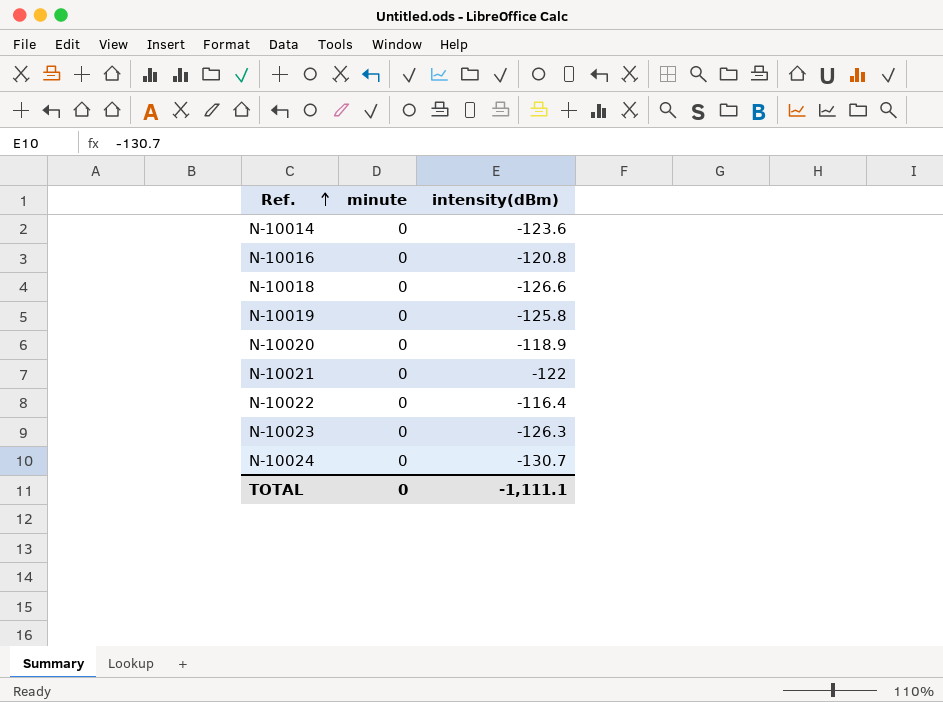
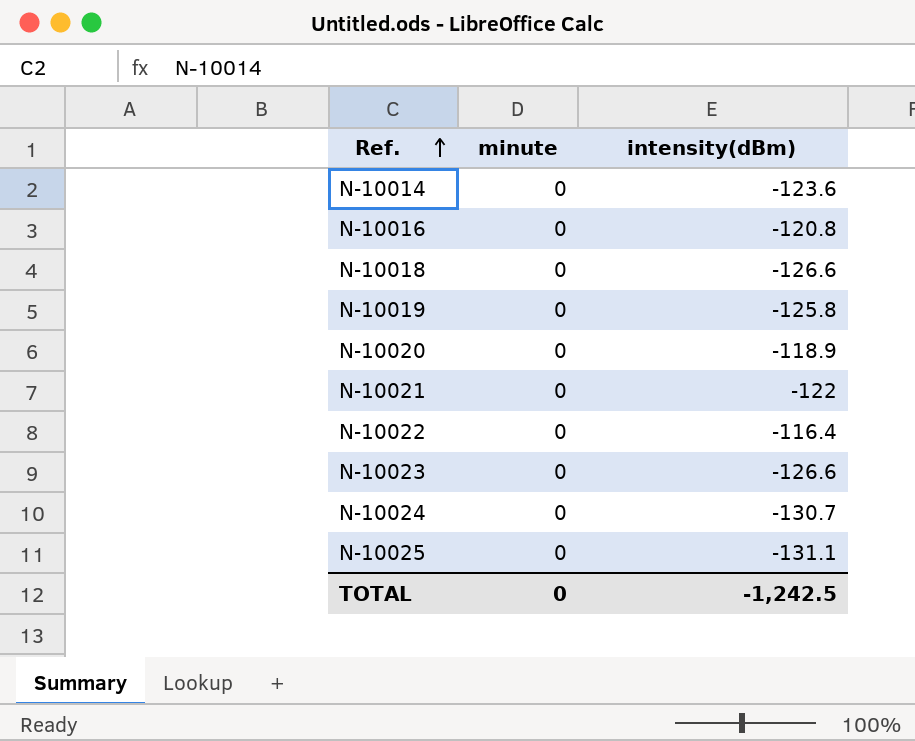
N-10023 | intensity(dBm): -126.3 -> -126.6
row N-10025: none -> 0 | -131.1
TOTAL | intensity(dBm): -1,111.1 -> -1,242.5

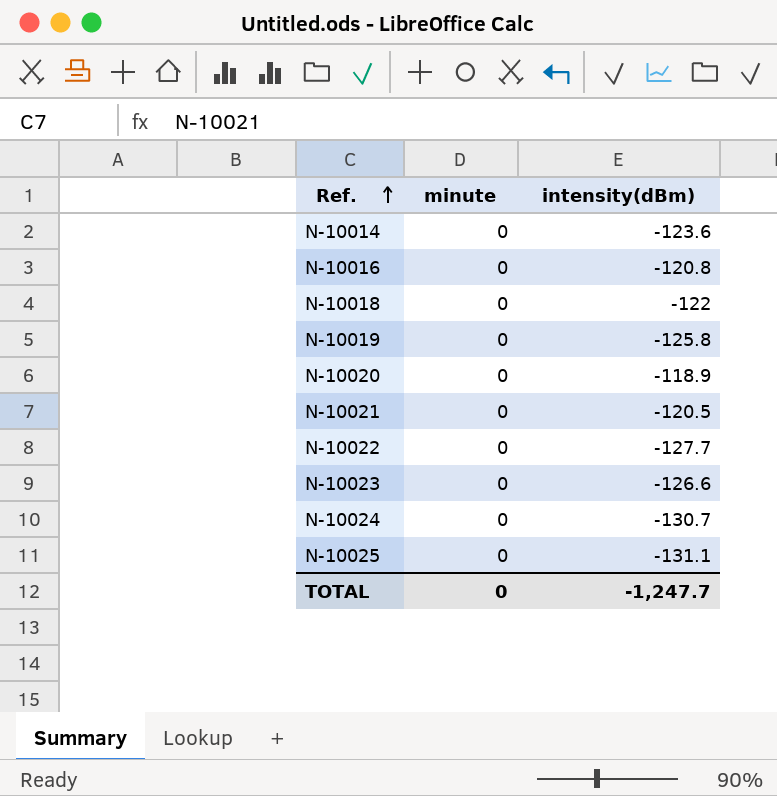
N-10018 | intensity(dBm): -126.6 -> -122
N-10021 | intensity(dBm): -122 -> -120.5
N-10022 | intensity(dBm): -116.4 -> -127.7
TOTAL | intensity(dBm): -1,242.5 -> -1,247.7

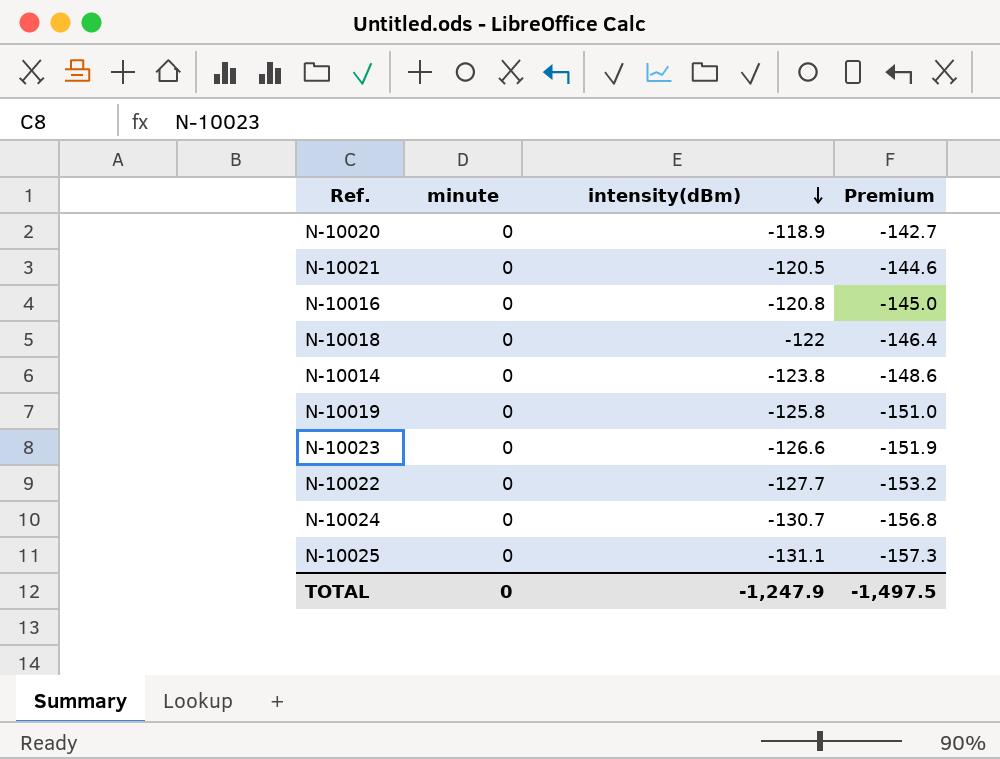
row order: Ref. ascending -> intensity(dBm) descending
column Premium | formula: none -> [intensity(dBm)] * 1.2
N-10014 | intensity(dBm): -123.6 -> -123.8
TOTAL | intensity(dBm): -1,247.7 -> -1,247.9

